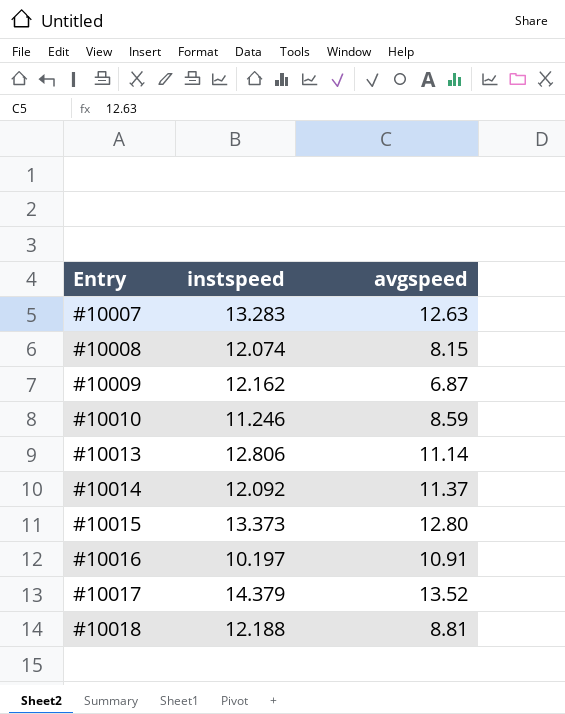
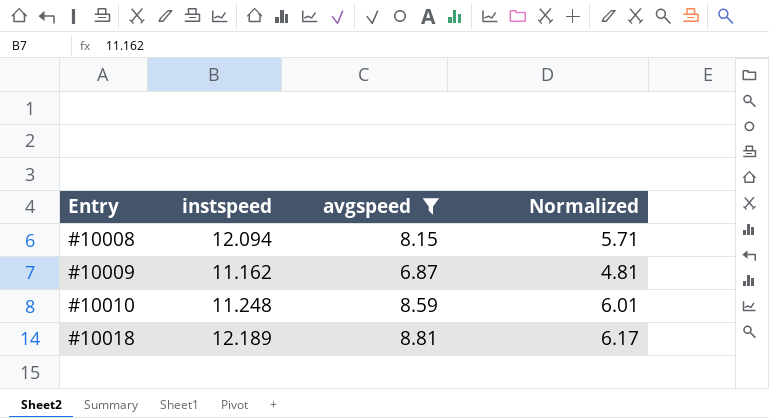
filter: none -> avgspeed <= 8.81
column Normalized | formula: none -> [avgspeed] * 0.7
#10008 | instspeed: 12.074 -> 12.094
#10009 | instspeed: 12.162 -> 11.162
#10010 | instspeed: 11.246 -> 11.248
#10018 | instspeed: 12.188 -> 12.189

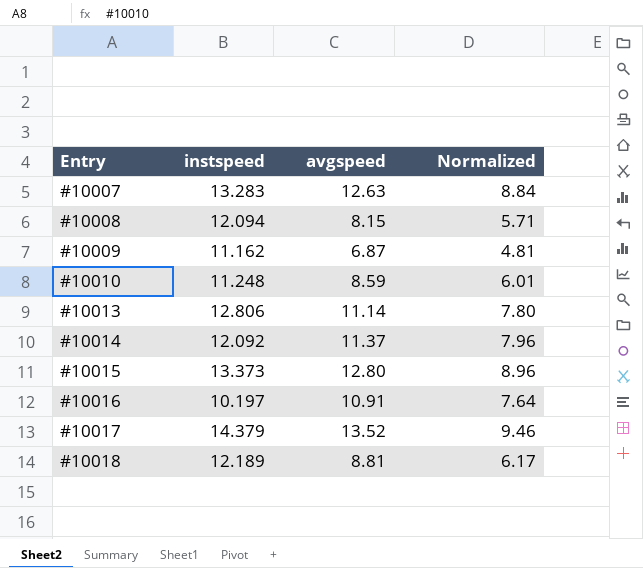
filter: avgspeed <= 8.81 -> none

